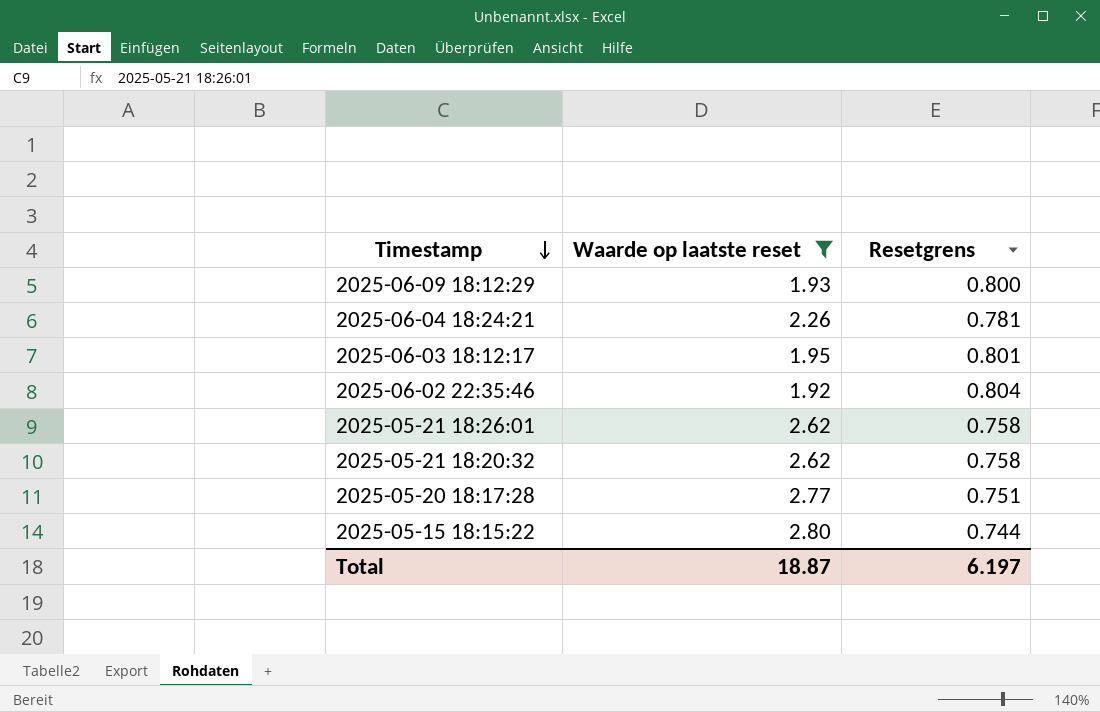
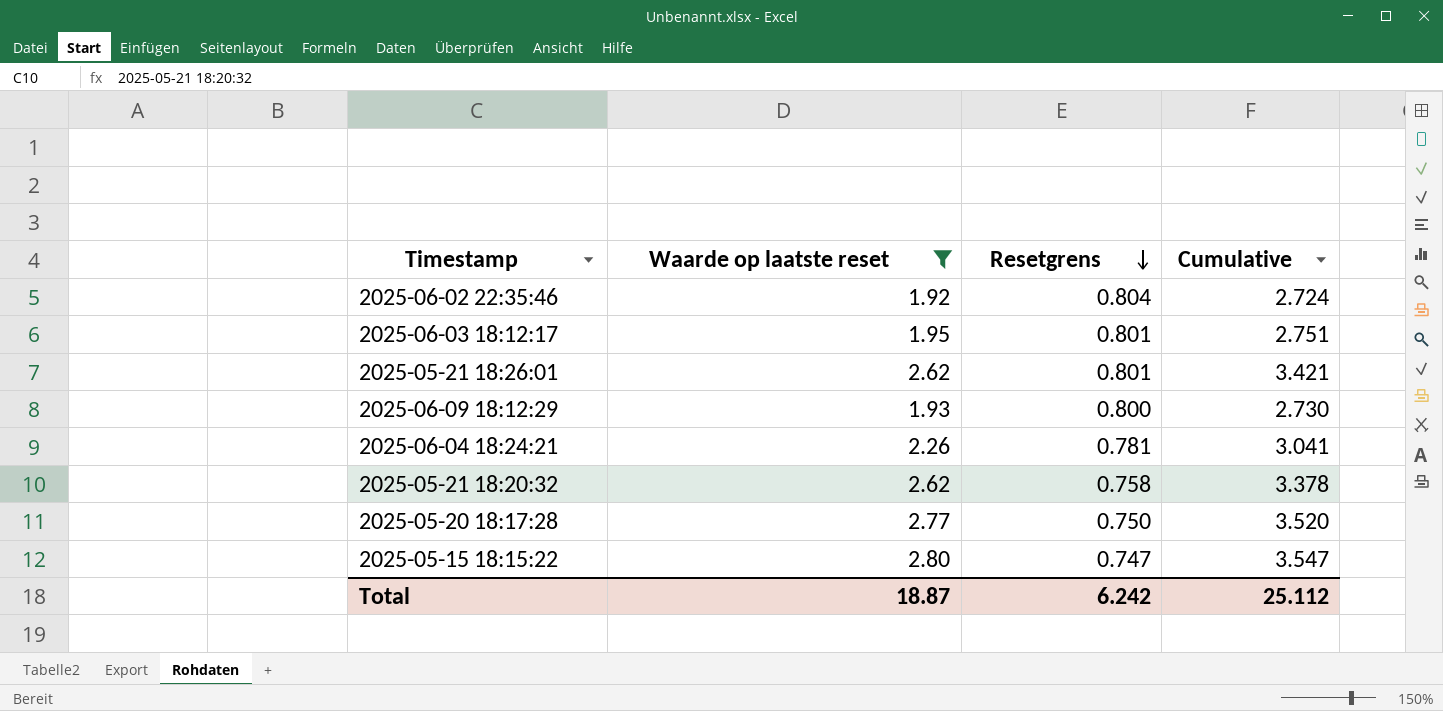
row order: Timestamp descending -> Resetgrens descending
column Cumulative | formula: none -> [Waarde op laatste reset] + [Resetgrens]
2025-05-21 18:26:01 | Resetgrens: 0.758 -> 0.801
2025-05-20 18:17:28 | Resetgrens: 0.751 -> 0.750
2025-05-15 18:15:22 | Resetgrens: 0.744 -> 0.747
Total | Resetgrens: 6.197 -> 6.242

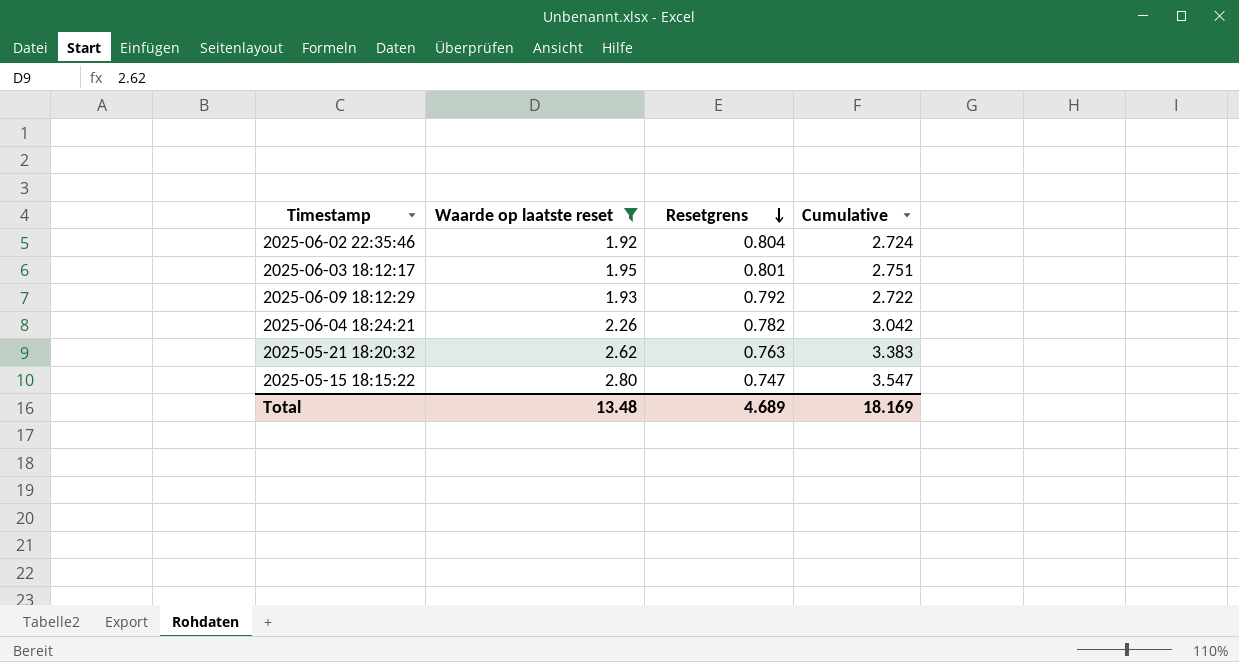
row 2025-05-21 18:26:01: 2.62 | 0.801 | 3.421 -> none
row 2025-05-20 18:17:28: 2.77 | 0.750 | 3.520 -> none
2025-06-09 18:12:29 | Resetgrens: 0.800 -> 0.792
2025-06-09 18:12:29 | Cumulative: 2.730 -> 2.722
2025-06-04 18:24:21 | Resetgrens: 0.781 -> 0.782
2025-06-04 18:24:21 | Cumulative: 3.041 -> 3.042
2025-05-21 18:20:32 | Resetgrens: 0.758 -> 0.763
2025-05-21 18:20:32 | Cumulative: 3.378 -> 3.383
Total | Waarde op laatste reset: 18.87 -> 13.48
Total | Resetgrens: 6.242 -> 4.689
Total | Cumulative: 25.112 -> 18.169

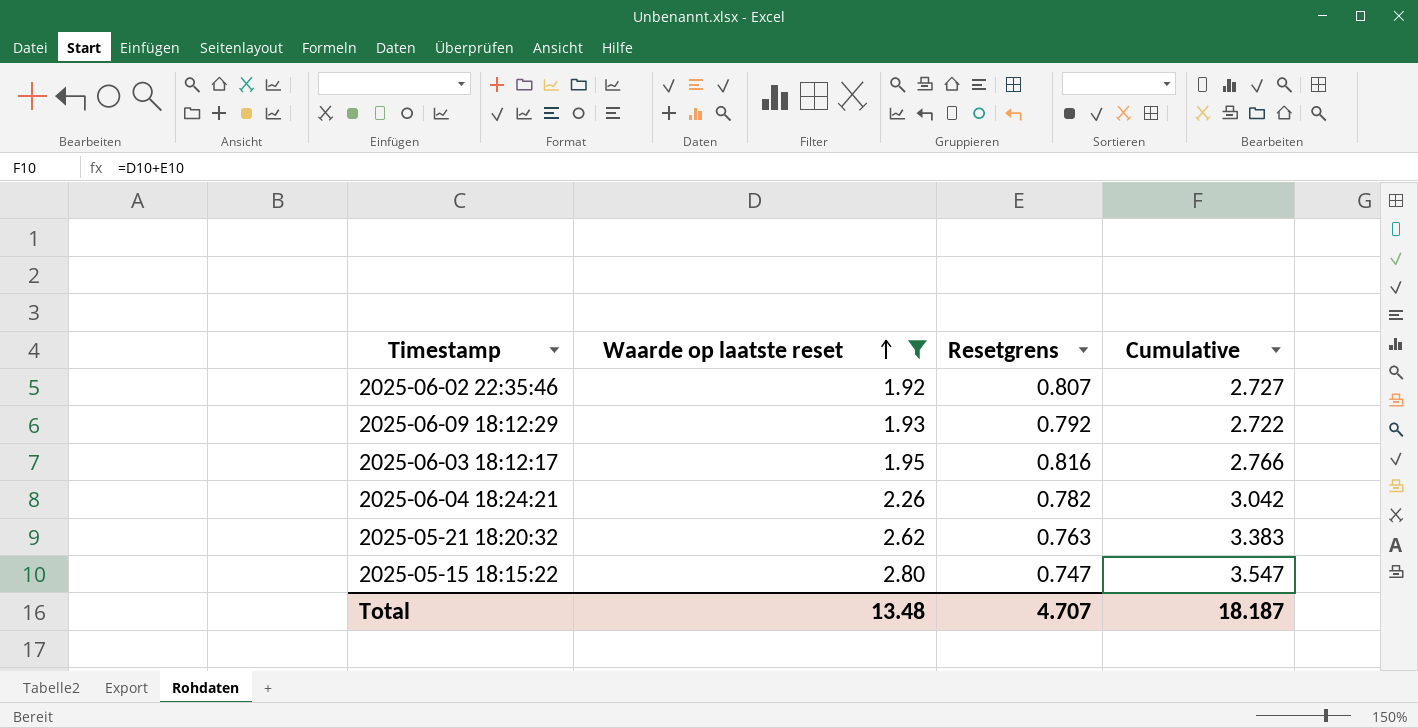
row order: Resetgrens descending -> Waarde op laatste reset ascending
2025-06-02 22:35:46 | Resetgrens: 0.804 -> 0.807
2025-06-02 22:35:46 | Cumulative: 2.724 -> 2.727
2025-06-03 18:12:17 | Resetgrens: 0.801 -> 0.816
2025-06-03 18:12:17 | Cumulative: 2.751 -> 2.766
Total | Resetgrens: 4.689 -> 4.707
Total | Cumulative: 18.169 -> 18.187

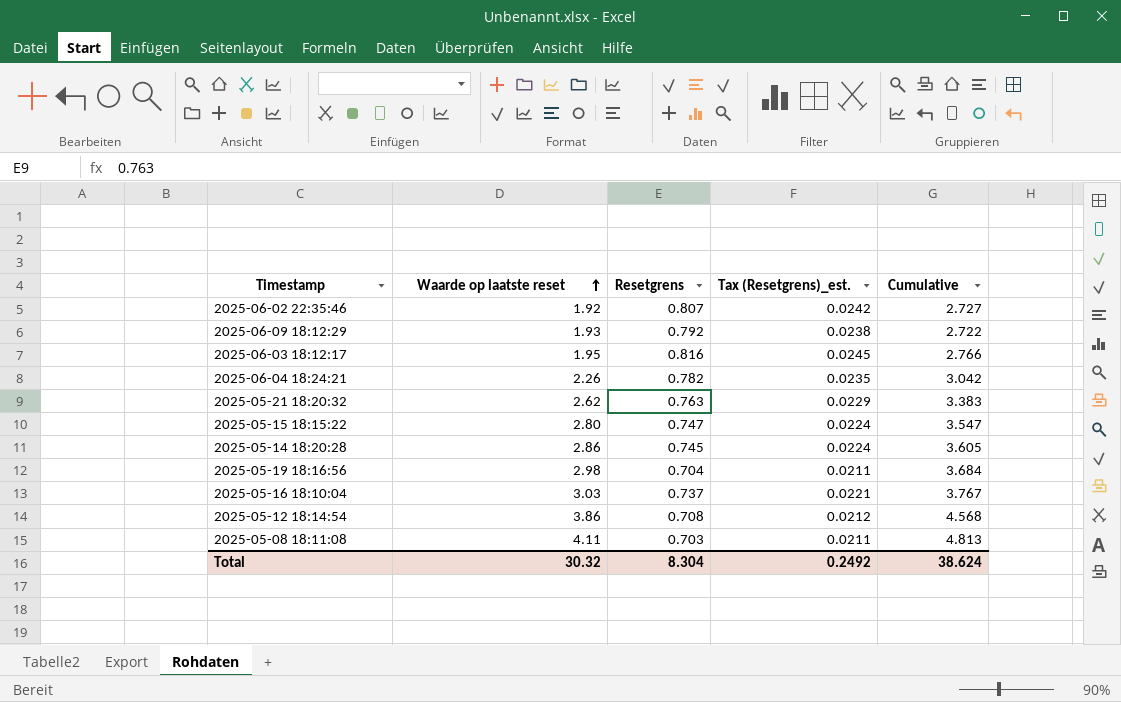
filter: Waarde op laatste reset <= 2.80 -> none
column Tax (Resetgrens)_est. | formula: none -> [Resetgrens] * 0.03
Total | Waarde op laatste reset: 13.48 -> 30.32
Total | Resetgrens: 4.707 -> 8.304
Total | Cumulative: 18.187 -> 38.624

